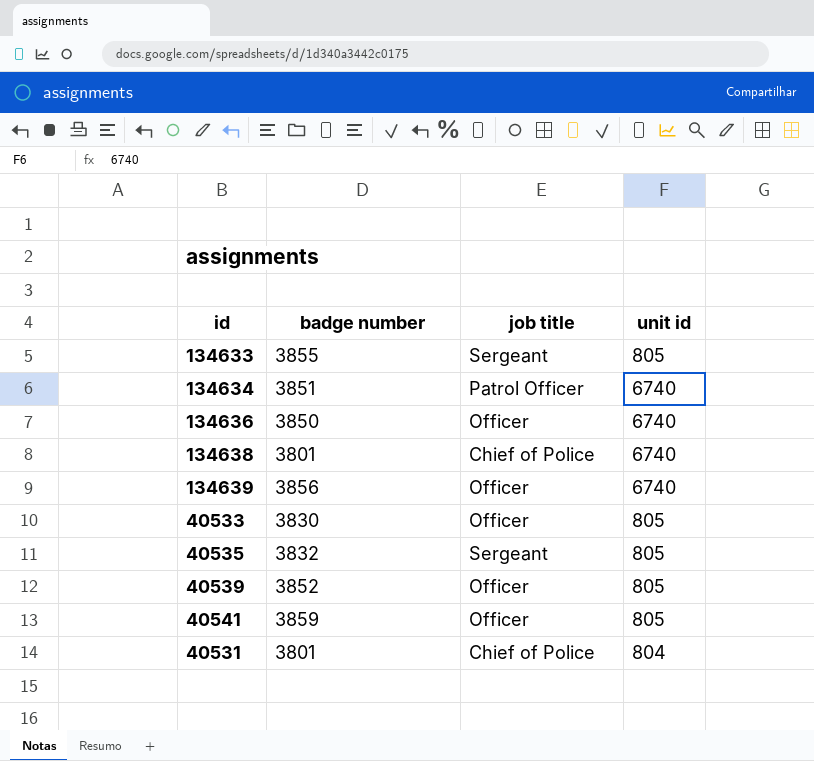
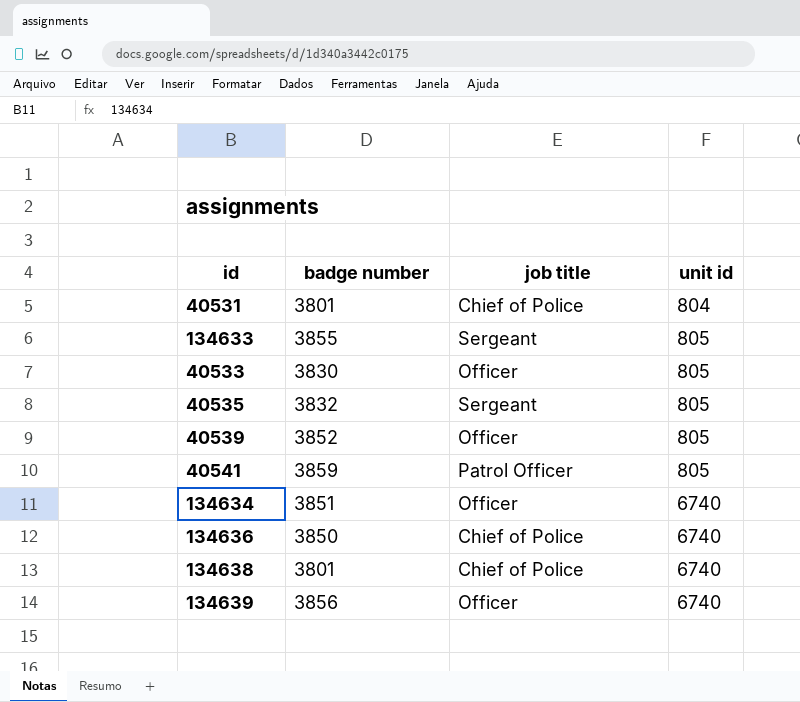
row order: none -> unit id ascending
40541 | job title: Officer -> Patrol Officer
134634 | job title: Patrol Officer -> Officer
134636 | job title: Officer -> Chief of Police

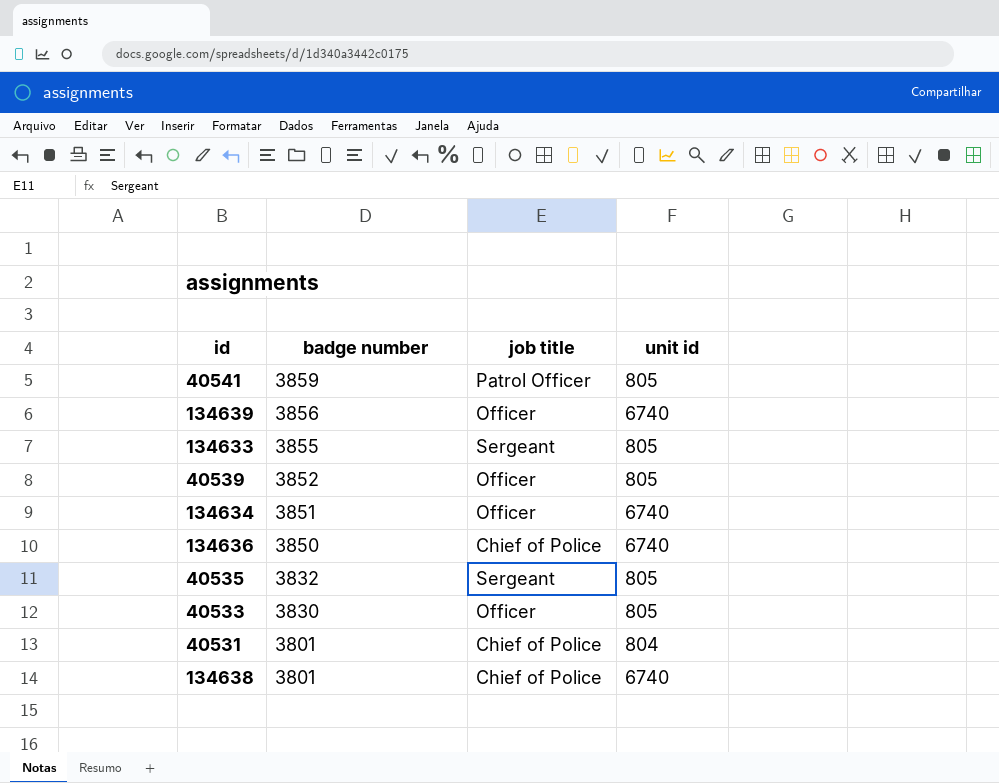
row order: unit id ascending -> badge number descending

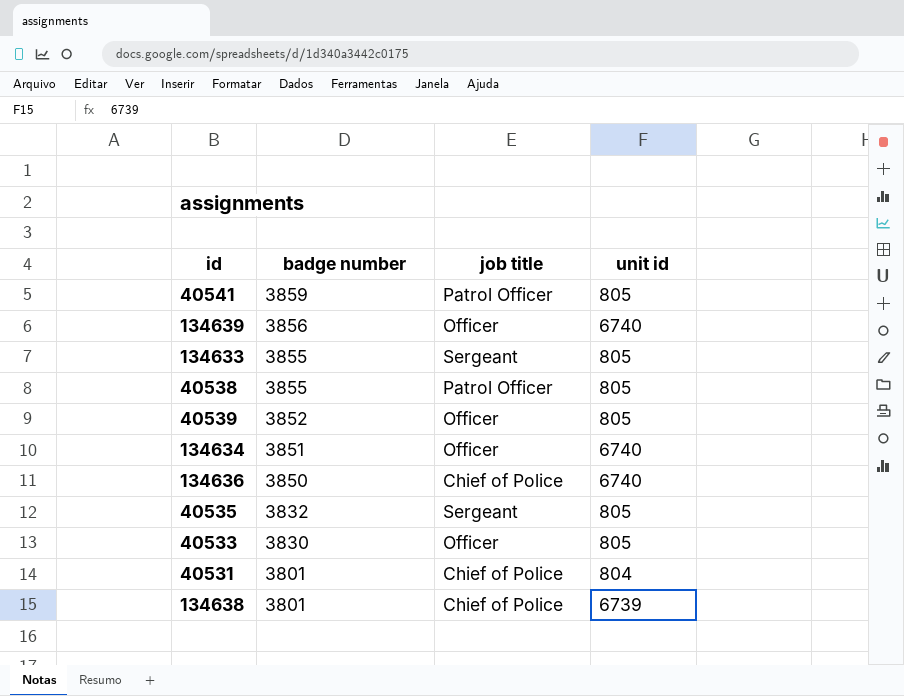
row 40538: none -> 3855 | Patrol Officer | 805
134638 | unit id: 6740 -> 6739

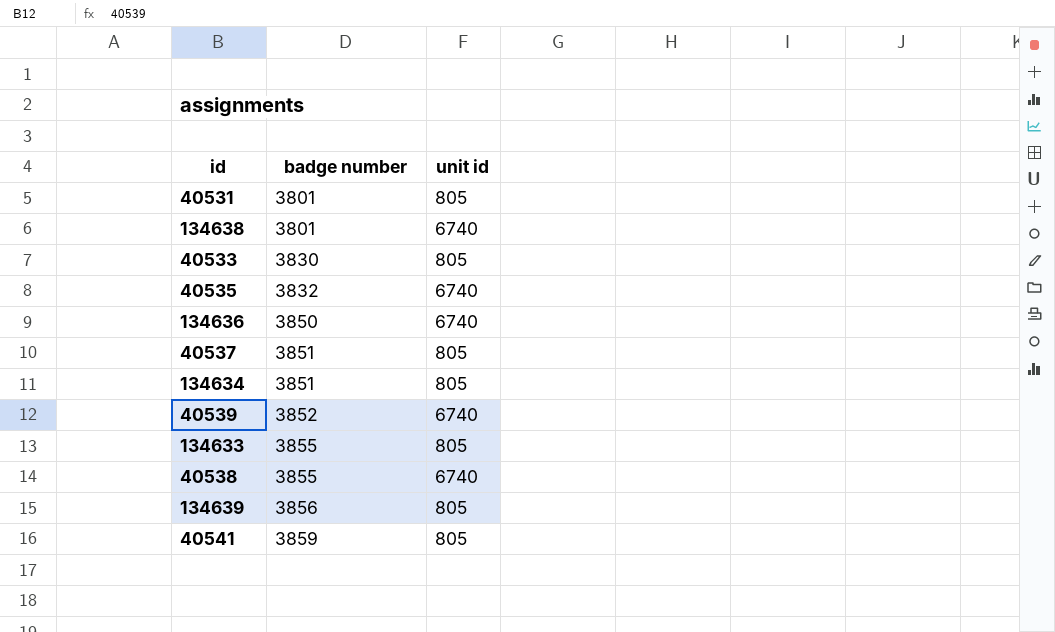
row order: badge number descending -> badge number ascending
column job title | position: 3 -> none
40531 | unit id: 804 -> 805
134638 | unit id: 6739 -> 6740
40535 | unit id: 805 -> 6740
row 40537: none -> 3851 | 805
134634 | unit id: 6740 -> 805
40539 | unit id: 805 -> 6740
40538 | unit id: 805 -> 6740
134639 | unit id: 6740 -> 805

